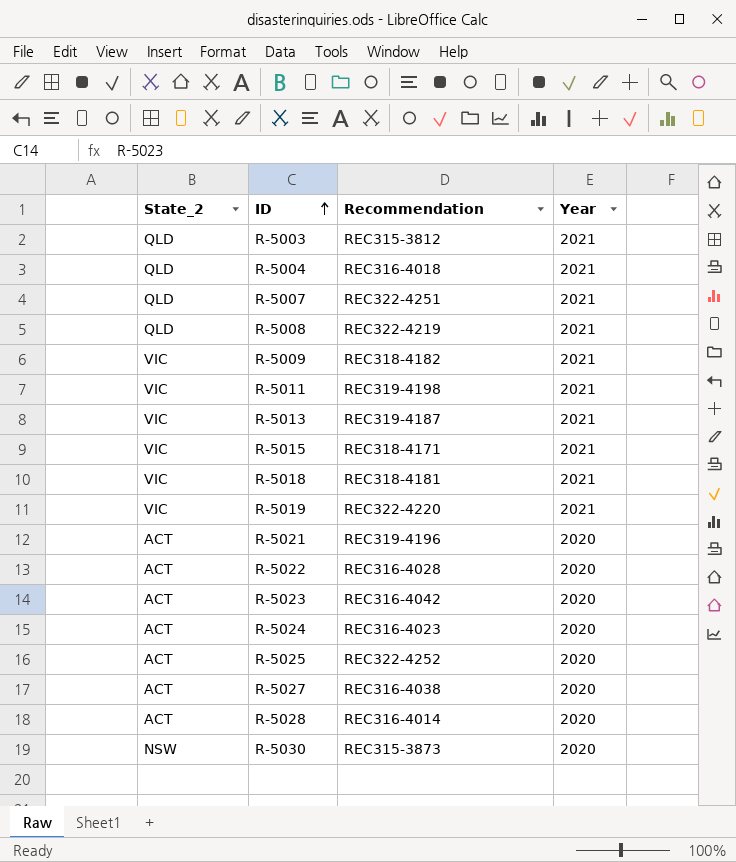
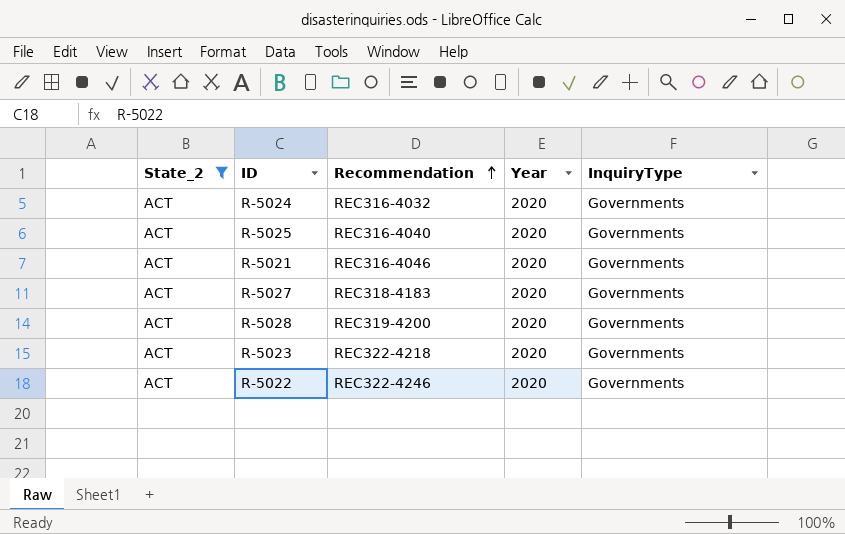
filter: none -> State_2 = ACT
row order: ID ascending -> Recommendation ascending
column InquiryType | position: none -> 5
R-5024 | Recommendation: REC316-4023 -> REC316-4032
R-5025 | Recommendation: REC322-4252 -> REC316-4040
R-5021 | Recommendation: REC319-4196 -> REC316-4046
R-5027 | Recommendation: REC316-4038 -> REC318-4183
R-5028 | Recommendation: REC316-4014 -> REC319-4200
R-5023 | Recommendation: REC316-4042 -> REC322-4218
R-5022 | Recommendation: REC316-4028 -> REC322-4246

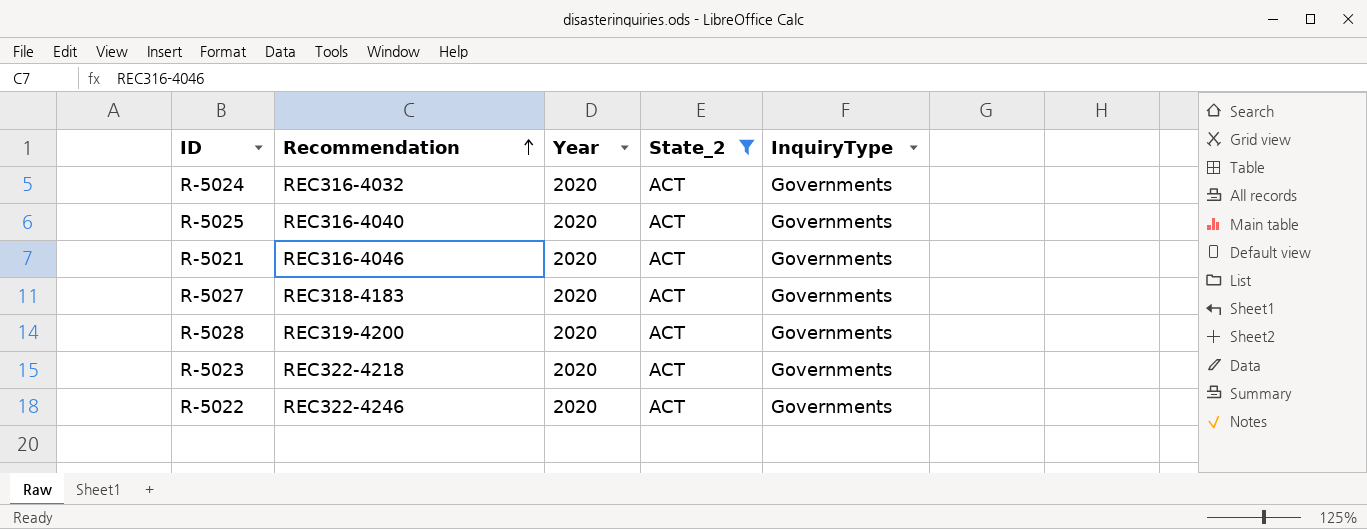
column State_2 | position: 1 -> 4

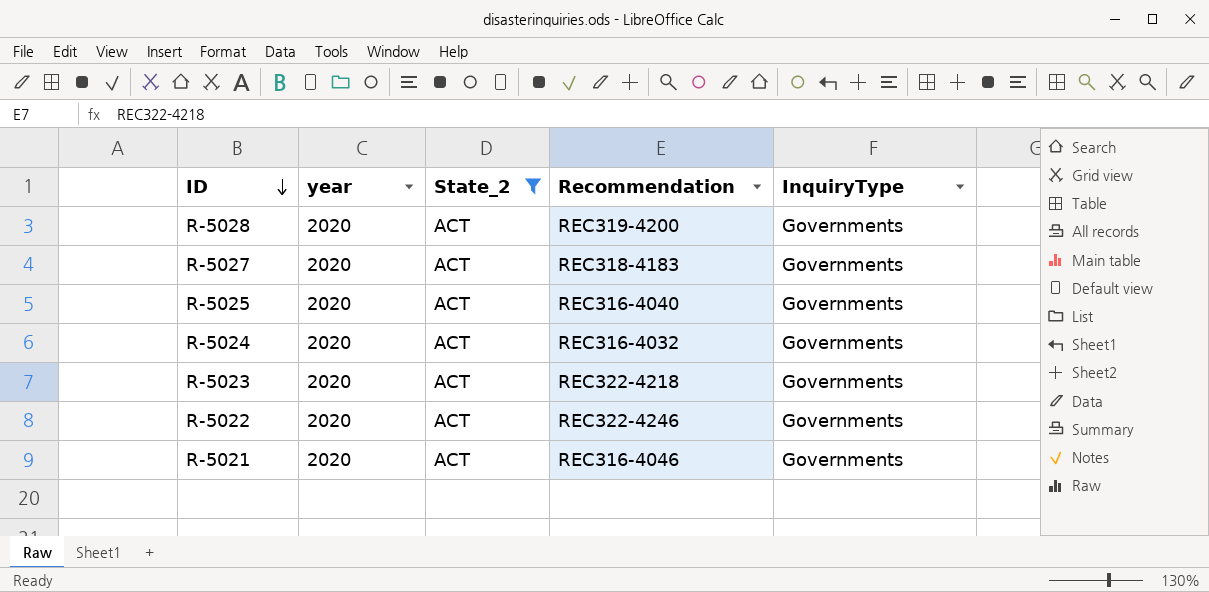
row order: Recommendation ascending -> ID descending
column name: Year -> year
column Recommendation | position: 2 -> 4

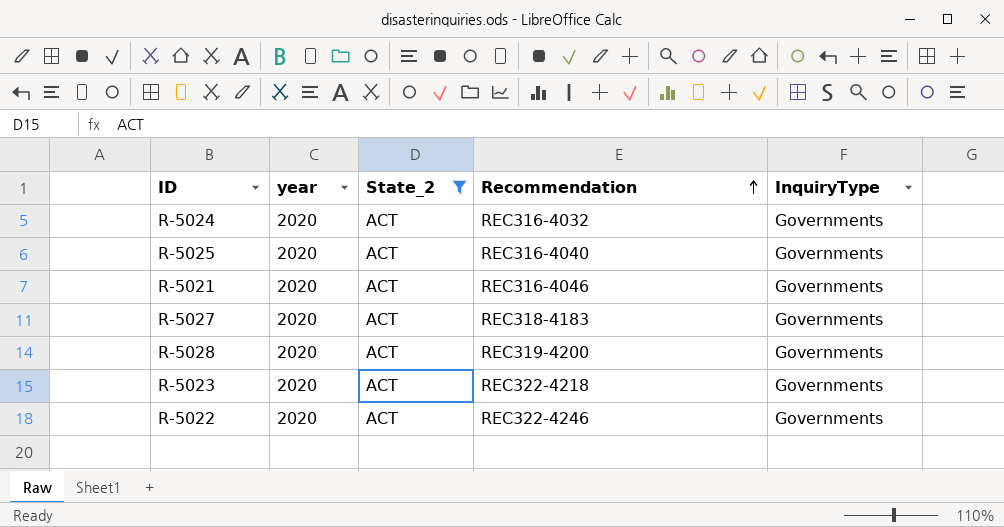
row order: ID descending -> Recommendation ascending

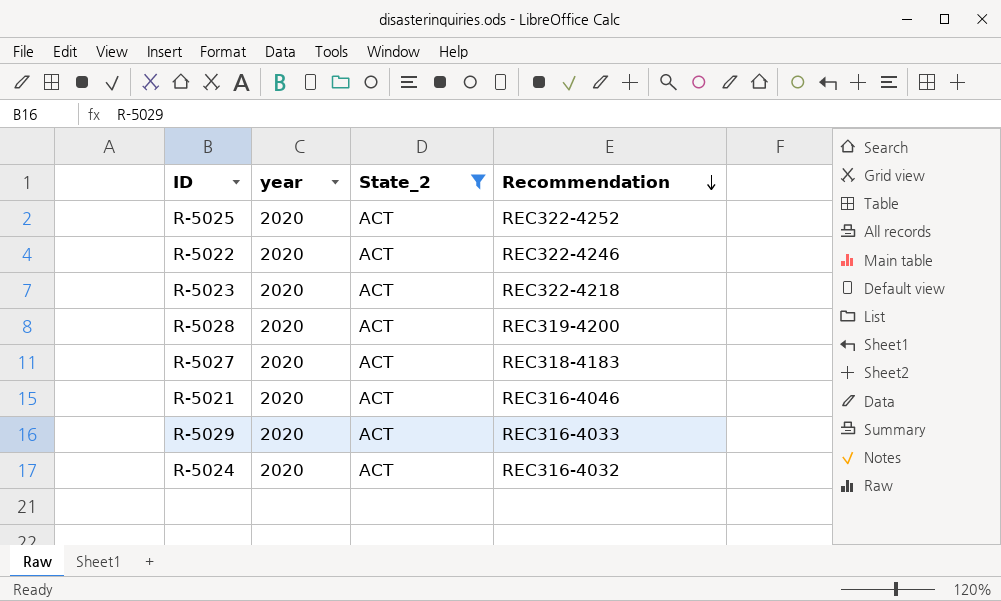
row order: Recommendation ascending -> Recommendation descending
column InquiryType | position: 5 -> none
R-5025 | Recommendation: REC316-4040 -> REC322-4252
row R-5029: none -> 2020 | ACT | REC316-4033

